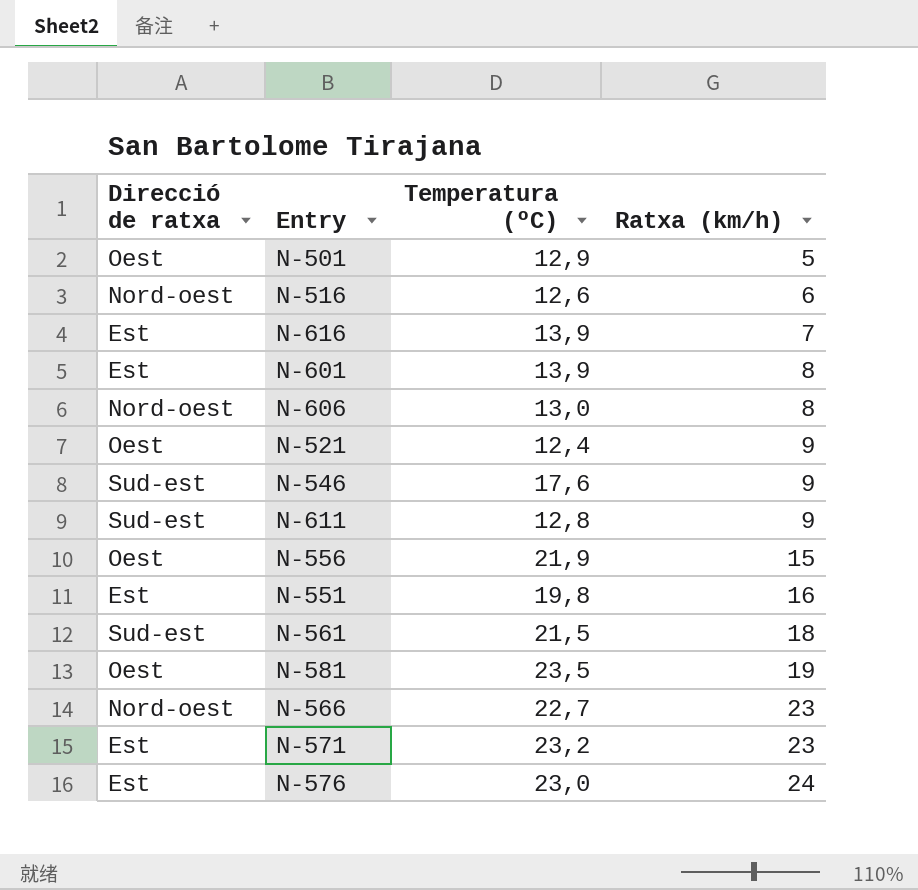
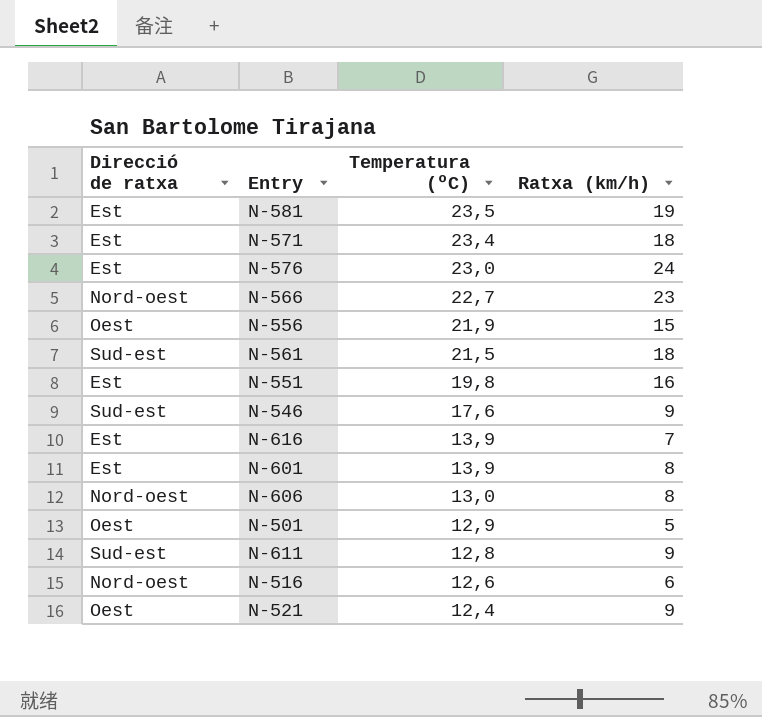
row order: Ratxa (km/h) ascending -> Temperatura (ºC) descending
N-581 | Direcció de ratxa: Oest -> Est
N-571 | Temperatura (ºC): 23,2 -> 23,4
N-571 | Ratxa (km/h): 23 -> 18

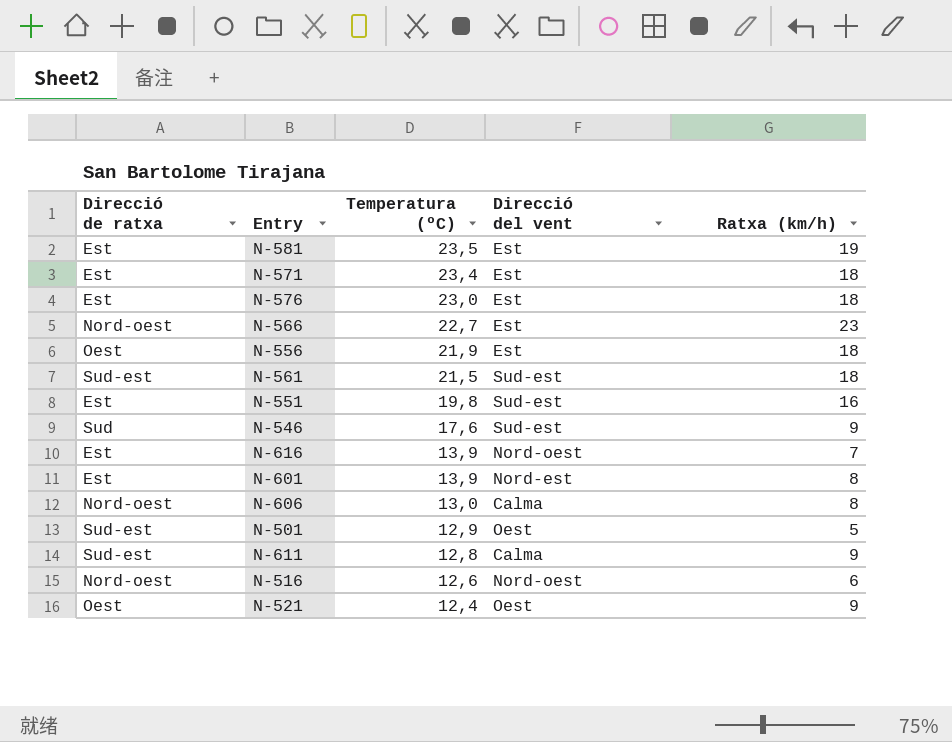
column Direcció del vent | position: none -> 4
N-576 | Ratxa (km/h): 24 -> 18
N-556 | Ratxa (km/h): 15 -> 18
N-546 | Direcció de ratxa: Sud-est -> Sud
N-501 | Direcció de ratxa: Oest -> Sud-est

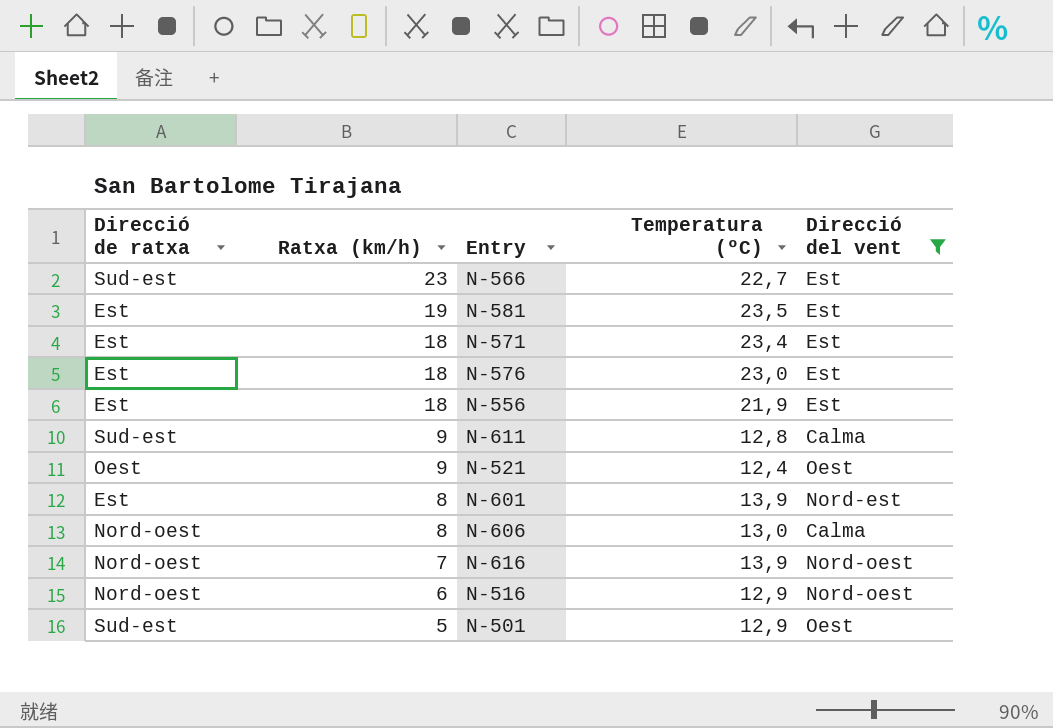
filter: none -> Direcció del vent != Sud-est
row order: Temperatura (ºC) descending -> Ratxa (km/h) descending
column Ratxa (km/h) | position: 5 -> 2
N-566 | Direcció de ratxa: Nord-oest -> Sud-est
N-556 | Direcció de ratxa: Oest -> Est
N-616 | Direcció de ratxa: Est -> Nord-oest
N-516 | Temperatura (ºC): 12,6 -> 12,9

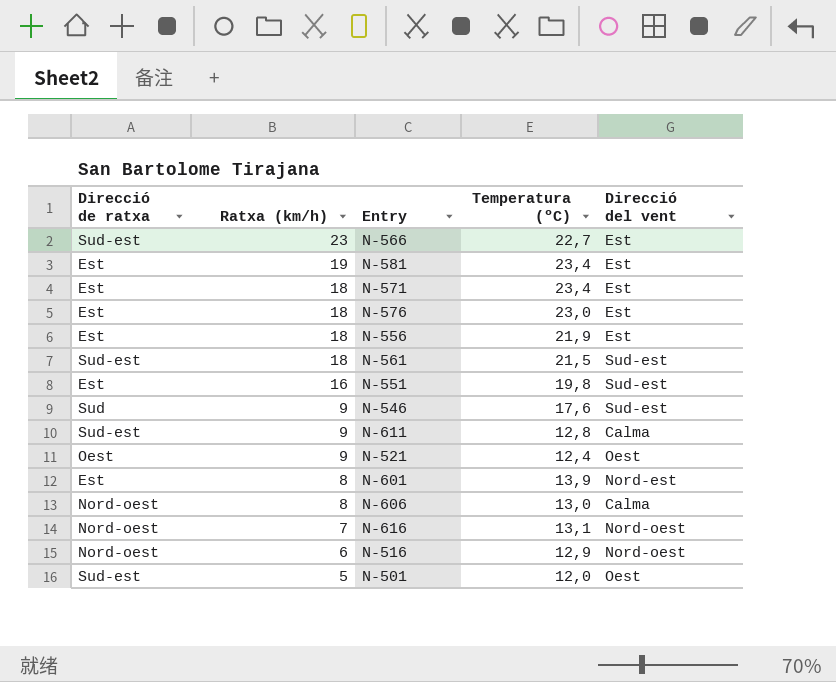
filter: Direcció del vent != Sud-est -> none
N-581 | Temperatura (ºC): 23,5 -> 23,4
N-616 | Temperatura (ºC): 13,9 -> 13,1
N-501 | Temperatura (ºC): 12,9 -> 12,0

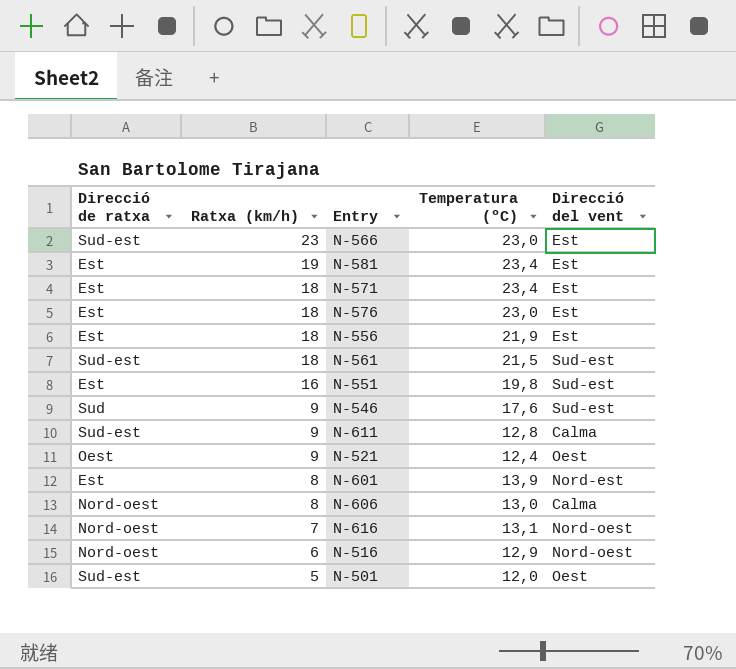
N-566 | Temperatura (ºC): 22,7 -> 23,0

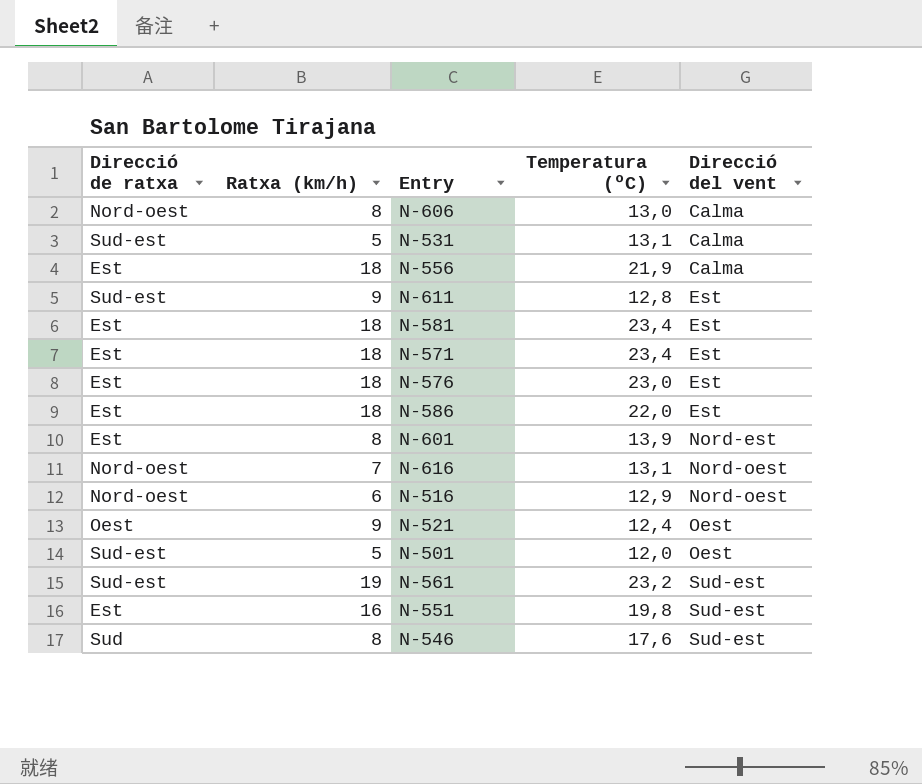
row order: Ratxa (km/h) descending -> Direcció del vent ascending
row N-566: Sud-est | 23 | 23,0 | Est -> none
row N-531: none -> Sud-est | 5 | 13,1 | Calma
N-556 | Direcció del vent: Est -> Calma
N-611 | Direcció del vent: Calma -> Est
N-581 | Ratxa (km/h): 19 -> 18
row N-586: none -> Est | 18 | 22,0 | Est
N-561 | Ratxa (km/h): 18 -> 19
N-561 | Temperatura (ºC): 21,5 -> 23,2
N-546 | Ratxa (km/h): 9 -> 8

